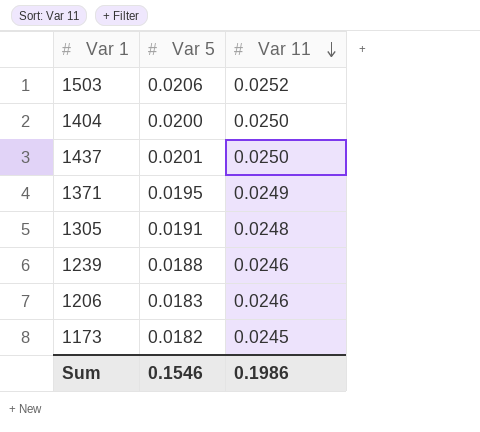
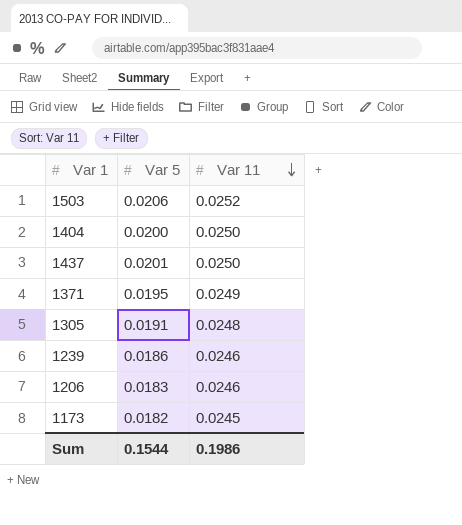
1239 | Var 5: 0.0188 -> 0.0186
Sum | Var 5: 0.1546 -> 0.1544

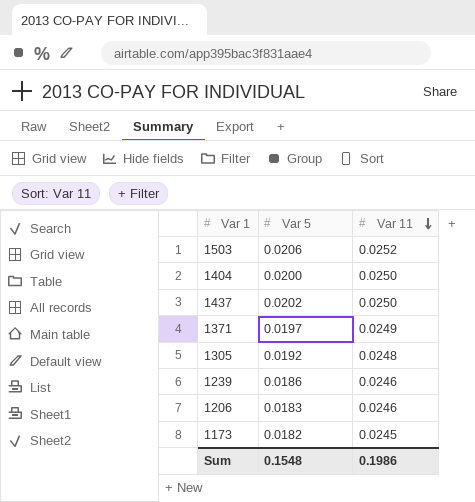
1437 | Var 5: 0.0201 -> 0.0202
1371 | Var 5: 0.0195 -> 0.0197
1305 | Var 5: 0.0191 -> 0.0192
Sum | Var 5: 0.1544 -> 0.1548

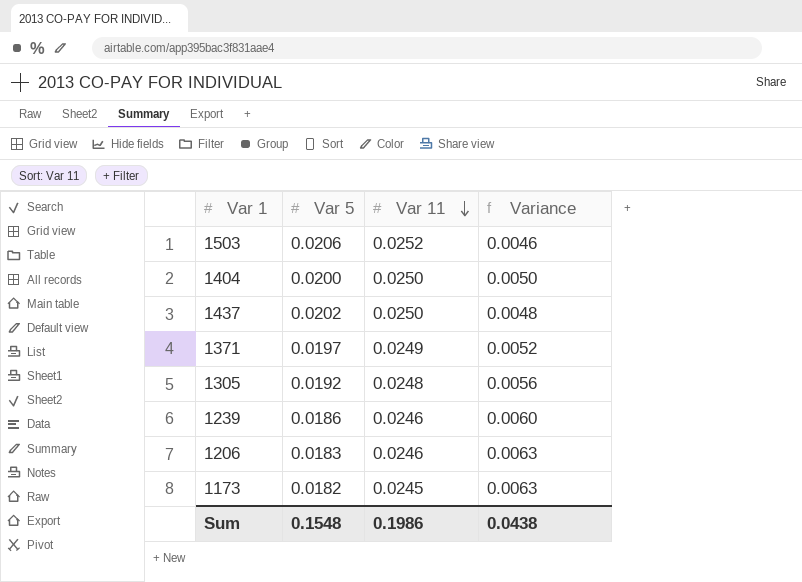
column Variance | formula: none -> [Var 11] - [Var 5]

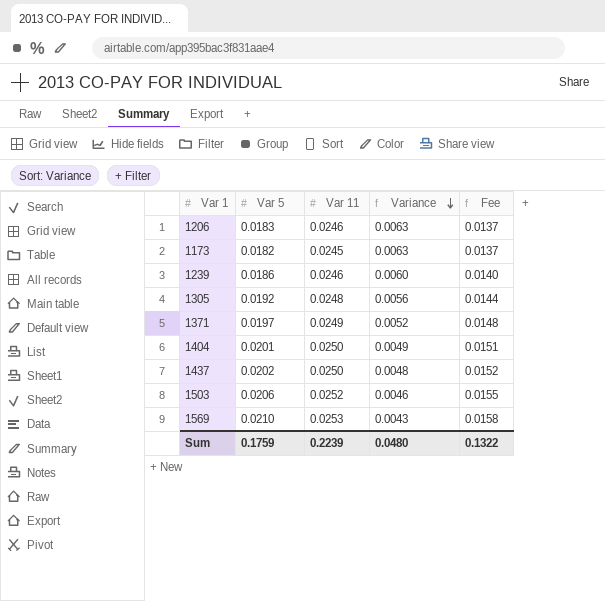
row order: Var 11 descending -> Variance descending
column Fee | formula: none -> [Var 5] * 0.75
1404 | Var 5: 0.0200 -> 0.0201
1404 | Variance: 0.0050 -> 0.0049
row 1569: none -> 0.0210 | 0.0253 | 0.0043 | 0.0158
Sum | Var 5: 0.1548 -> 0.1759
Sum | Var 11: 0.1986 -> 0.2239
Sum | Variance: 0.0438 -> 0.0480

